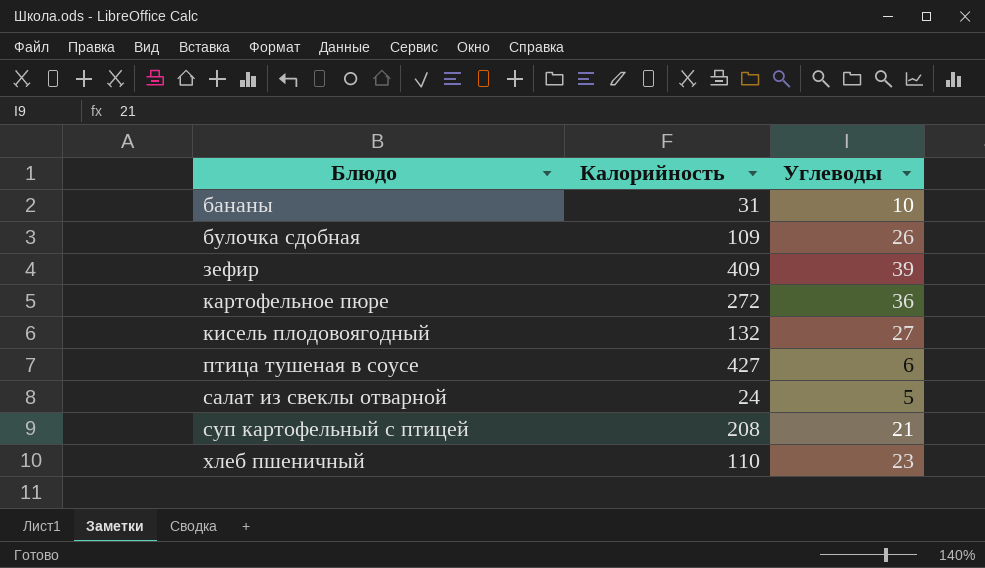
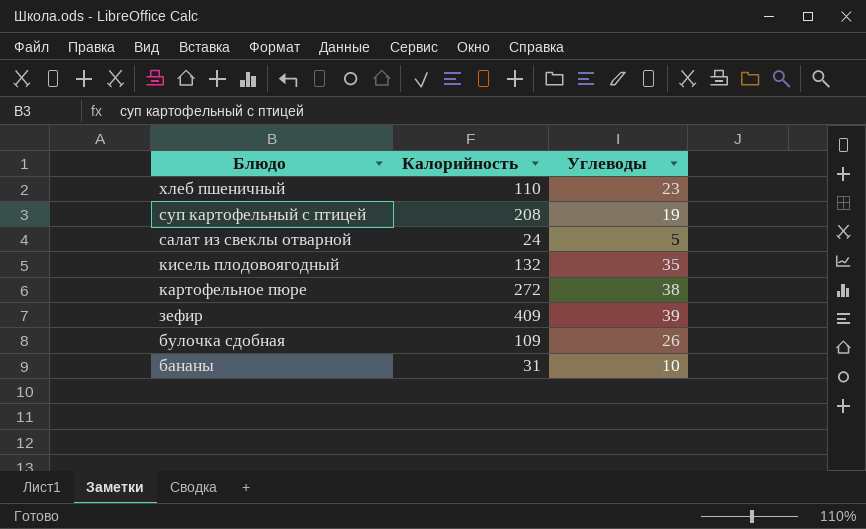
row order: Блюдо ascending -> Блюдо descending
row птица тушеная в соусе: 427 | 6 -> none
суп картофельный с птицей | Углеводы: 21 -> 19
кисель плодовоягодный | Углеводы: 27 -> 35
картофельное пюре | Углеводы: 36 -> 38

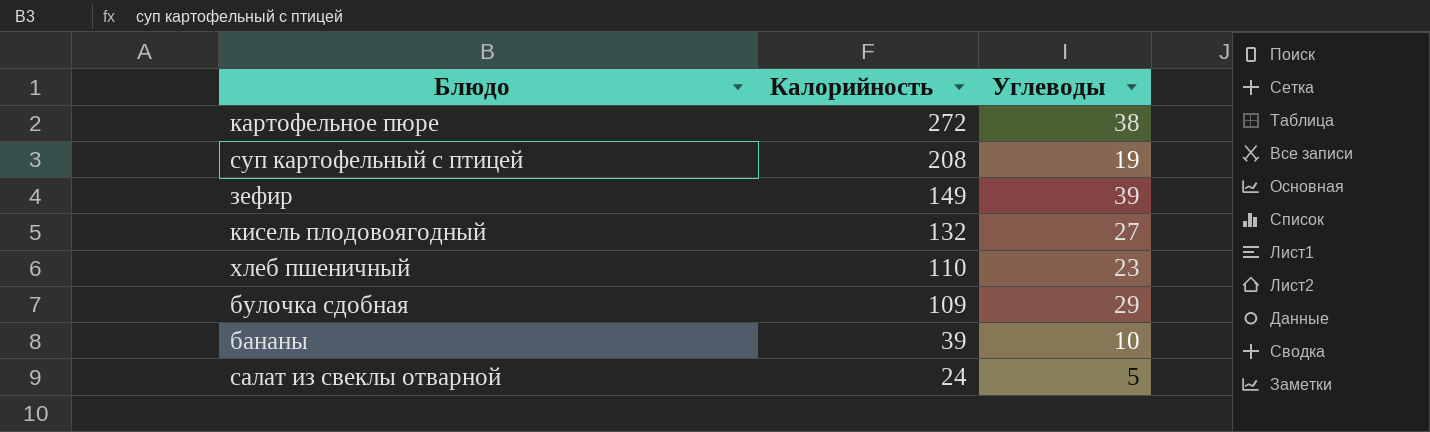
row order: Блюдо descending -> Калорийность descending
зефир | Калорийность: 409 -> 149
кисель плодовоягодный | Углеводы: 35 -> 27
булочка сдобная | Углеводы: 26 -> 29
бананы | Калорийность: 31 -> 39

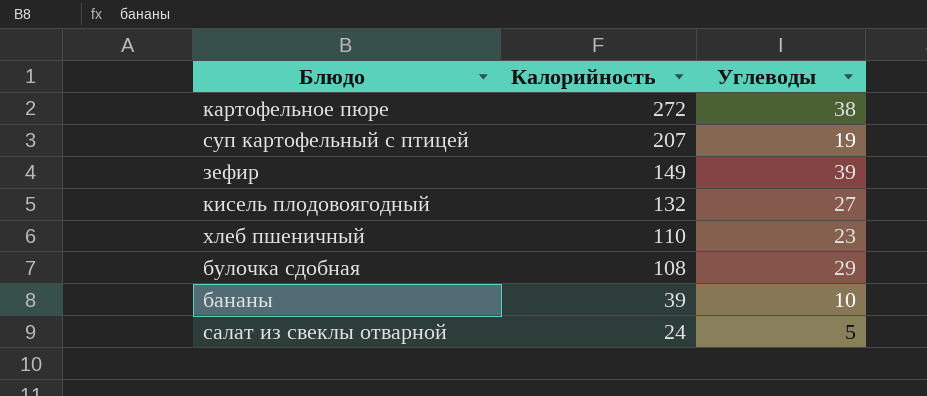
суп картофельный с птицей | Калорийность: 208 -> 207
булочка сдобная | Калорийность: 109 -> 108

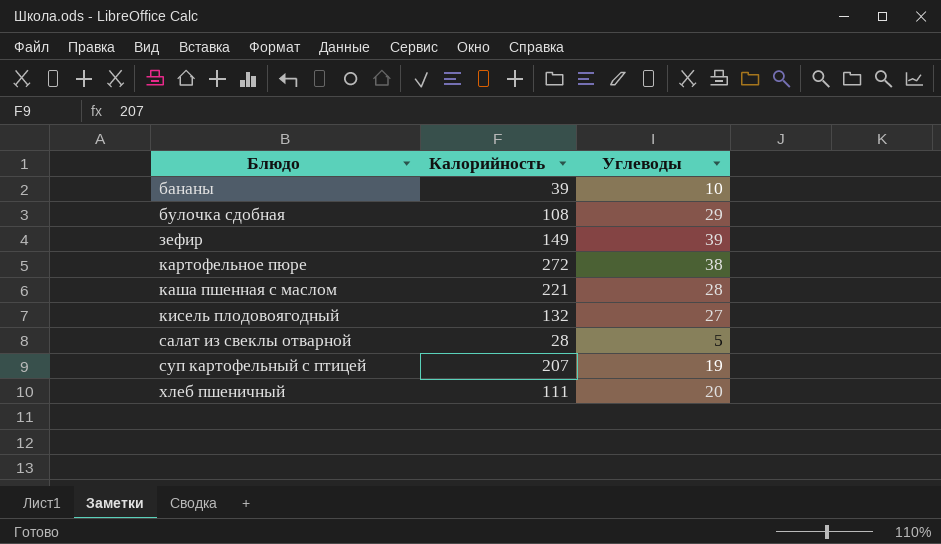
row order: Калорийность descending -> Блюдо ascending
row каша пшенная с маслом: none -> 221 | 28
салат из свеклы отварной | Калорийность: 24 -> 28
хлеб пшеничный | Калорийность: 110 -> 111
хлеб пшеничный | Углеводы: 23 -> 20

